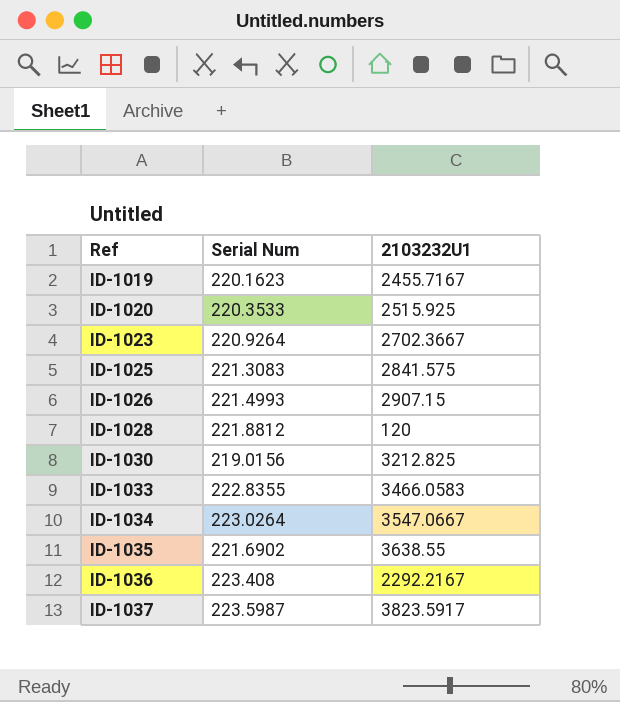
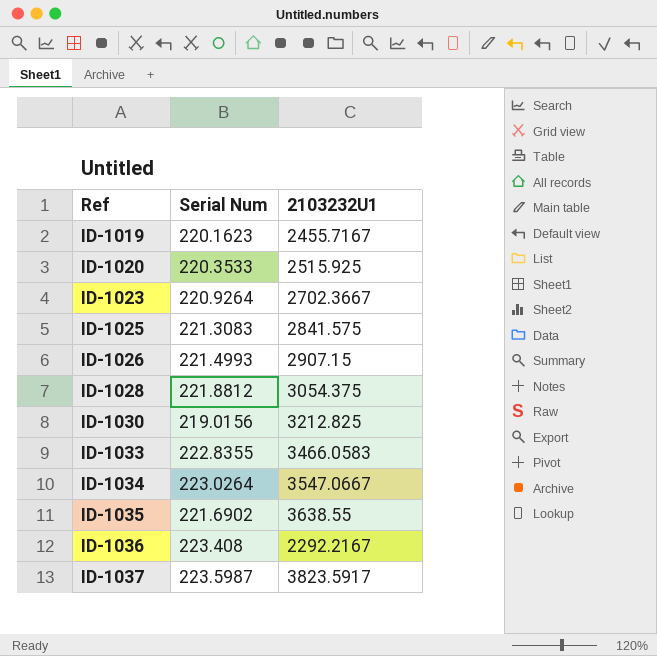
ID-1028 | 2103232U1: 120 -> 3054.375

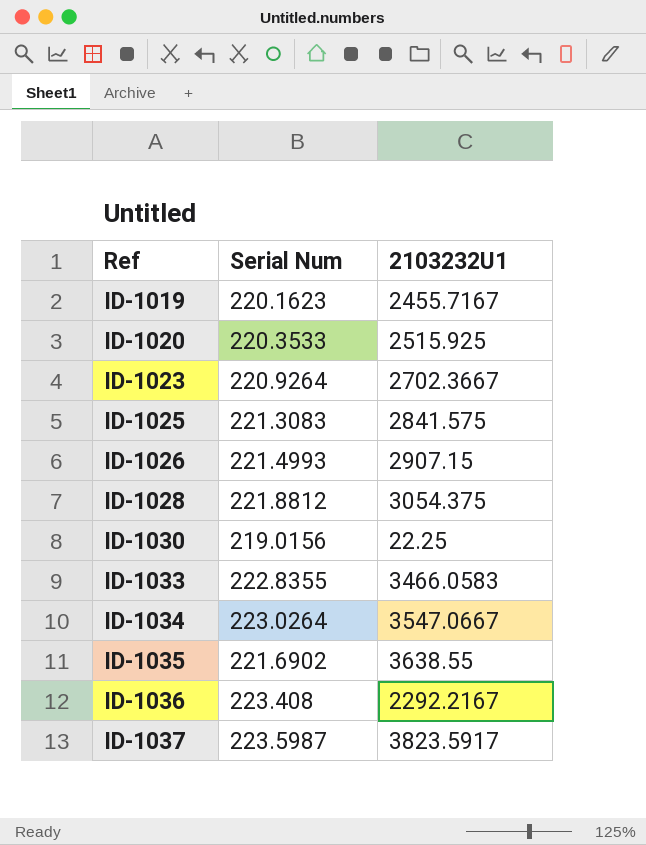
ID-1030 | 2103232U1: 3212.825 -> 22.25

